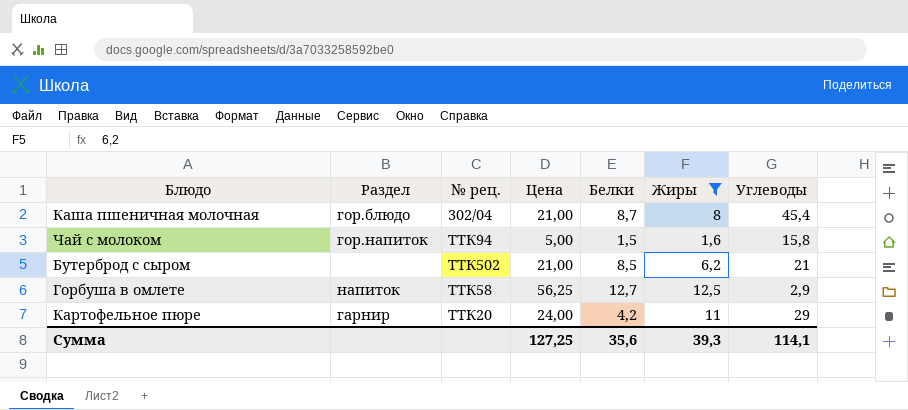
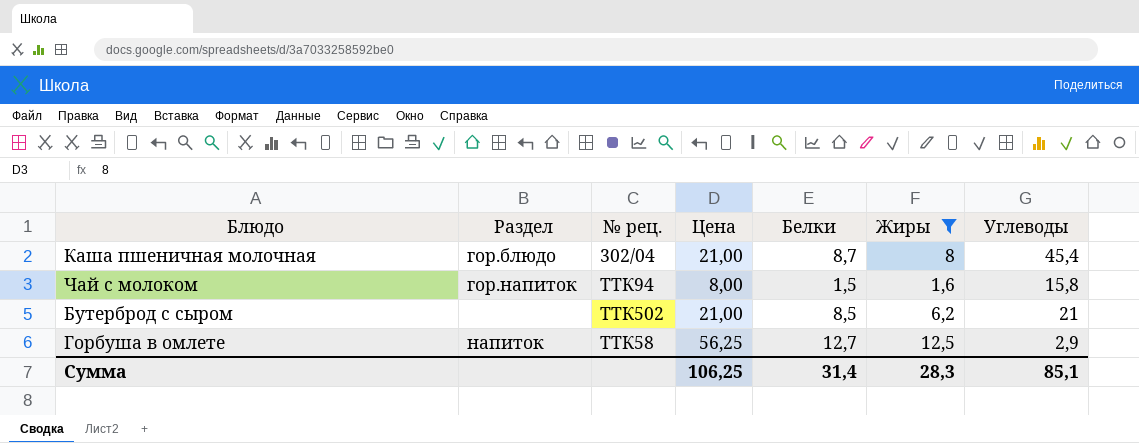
row Картофельное пюре: гарнир | ТТК20 | 24,00 | 4,2 | 11 | 29 -> none
Чай с молоком | Цена: 5,00 -> 8,00
Сумма | Цена: 127,25 -> 106,25
Сумма | Белки: 35,6 -> 31,4
Сумма | Жиры: 39,3 -> 28,3
Сумма | Углеводы: 114,1 -> 85,1

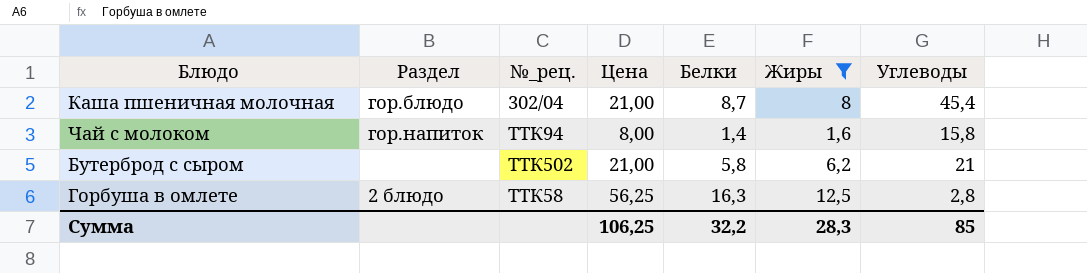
column name: № рец. -> №_рец.
Чай с молоком | Белки: 1,5 -> 1,4
Бутерброд с сыром | Белки: 8,5 -> 5,8
Горбуша в омлете | Раздел: напиток -> 2 блюдо
Горбуша в омлете | Белки: 12,7 -> 16,3
Горбуша в омлете | Углеводы: 2,9 -> 2,8
Сумма | Белки: 31,4 -> 32,2
Сумма | Углеводы: 85,1 -> 85

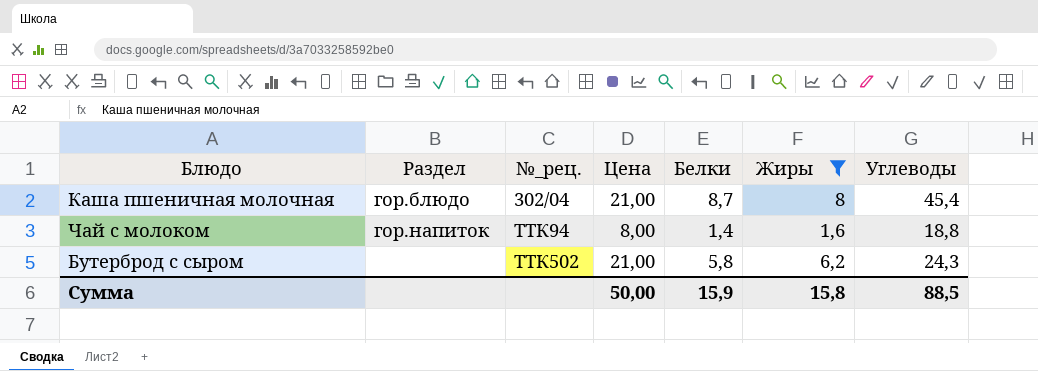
row Горбуша в омлете: 2 блюдо | ТТК58 | 56,25 | 16,3 | 12,5 | 2,8 -> none
Чай с молоком | Углеводы: 15,8 -> 18,8
Бутерброд с сыром | Углеводы: 21 -> 24,3
Сумма | Цена: 106,25 -> 50,00
Сумма | Белки: 32,2 -> 15,9
Сумма | Жиры: 28,3 -> 15,8
Сумма | Углеводы: 85 -> 88,5

